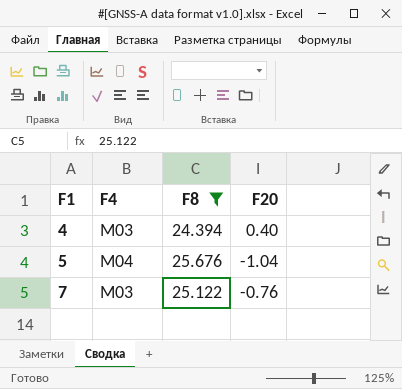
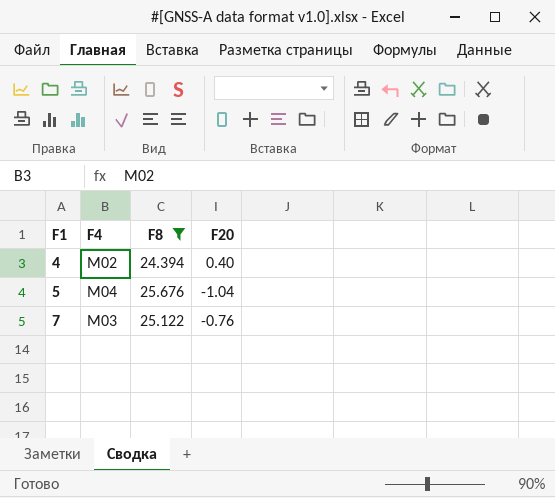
4 | F4: M03 -> M02

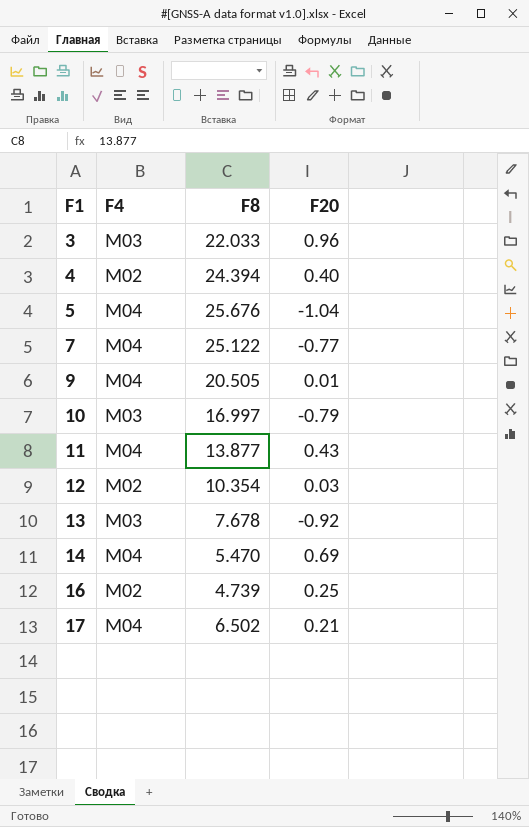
filter: F8 >= 24.394 -> none
7 | F4: M03 -> M04
7 | F20: -0.76 -> -0.77

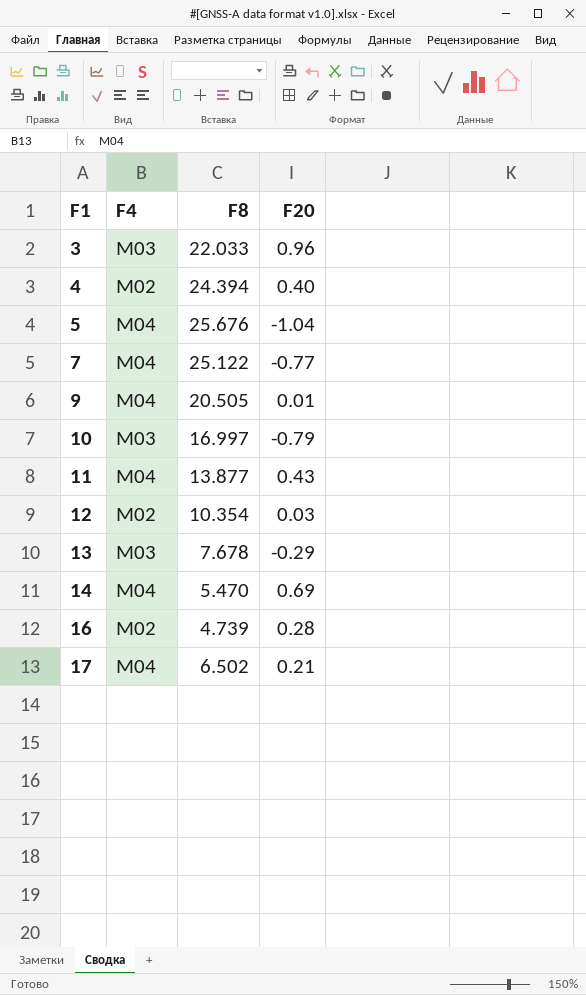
13 | F20: -0.92 -> -0.29
16 | F20: 0.25 -> 0.28

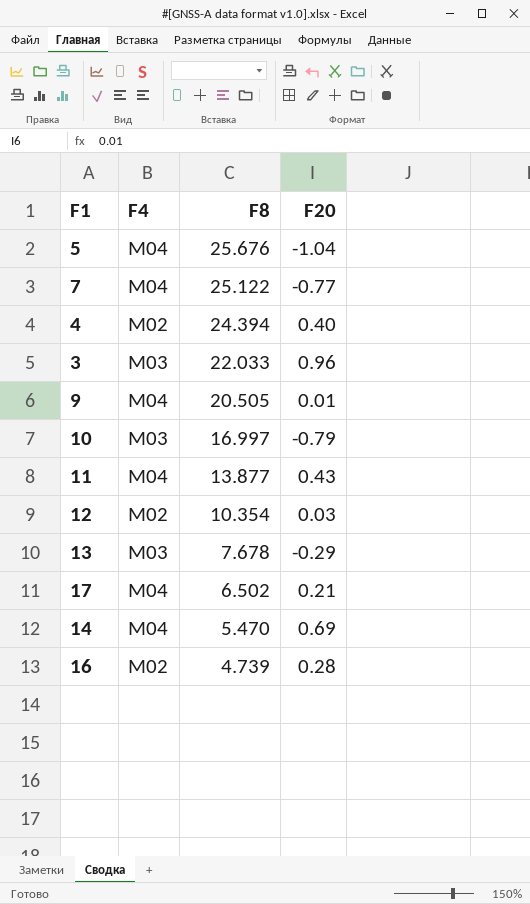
row order: F1 ascending -> F8 descending

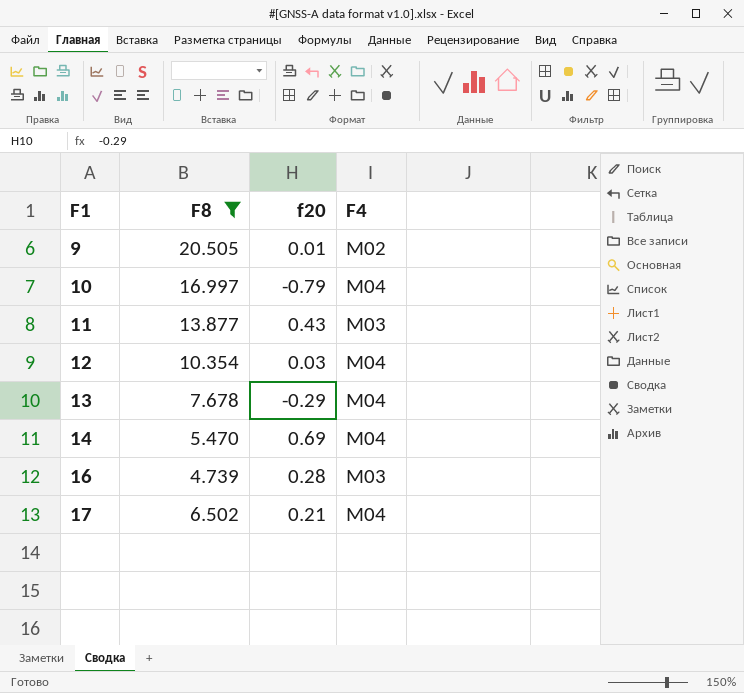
filter: none -> F8 <= 20.505
row order: F8 descending -> F1 ascending
column name: F20 -> f20
column F4 | position: 2 -> 4
9 | F4: M04 -> M02
10 | F4: M03 -> M04
11 | F4: M04 -> M03
12 | F4: M02 -> M04
13 | F4: M03 -> M04
16 | F4: M02 -> M03

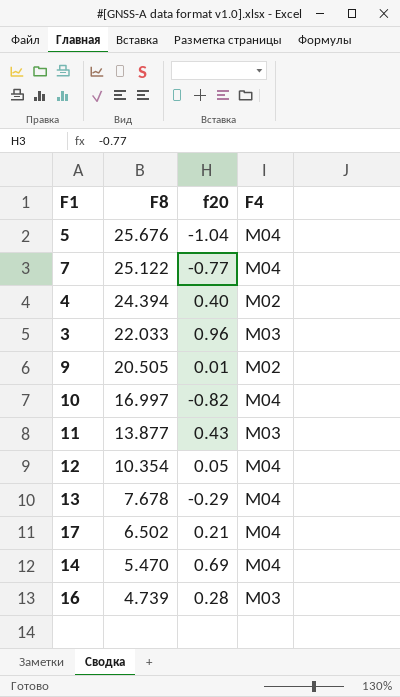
filter: F8 <= 20.505 -> none
row order: F1 ascending -> F8 descending
10 | f20: -0.79 -> -0.82
12 | f20: 0.03 -> 0.05

